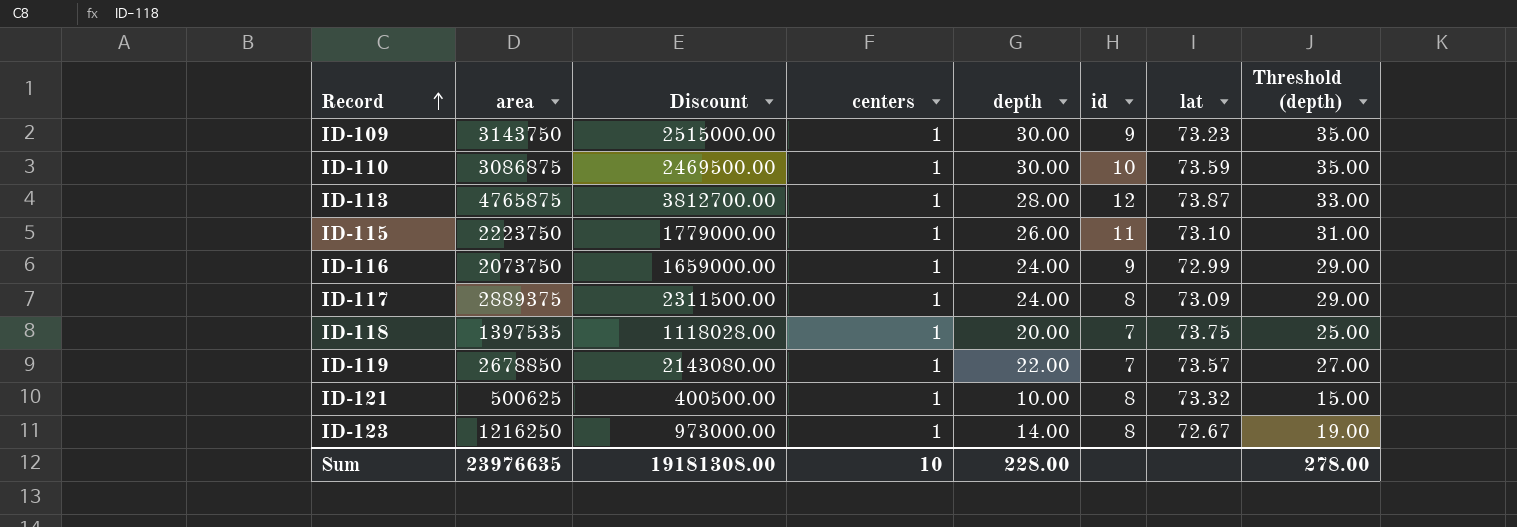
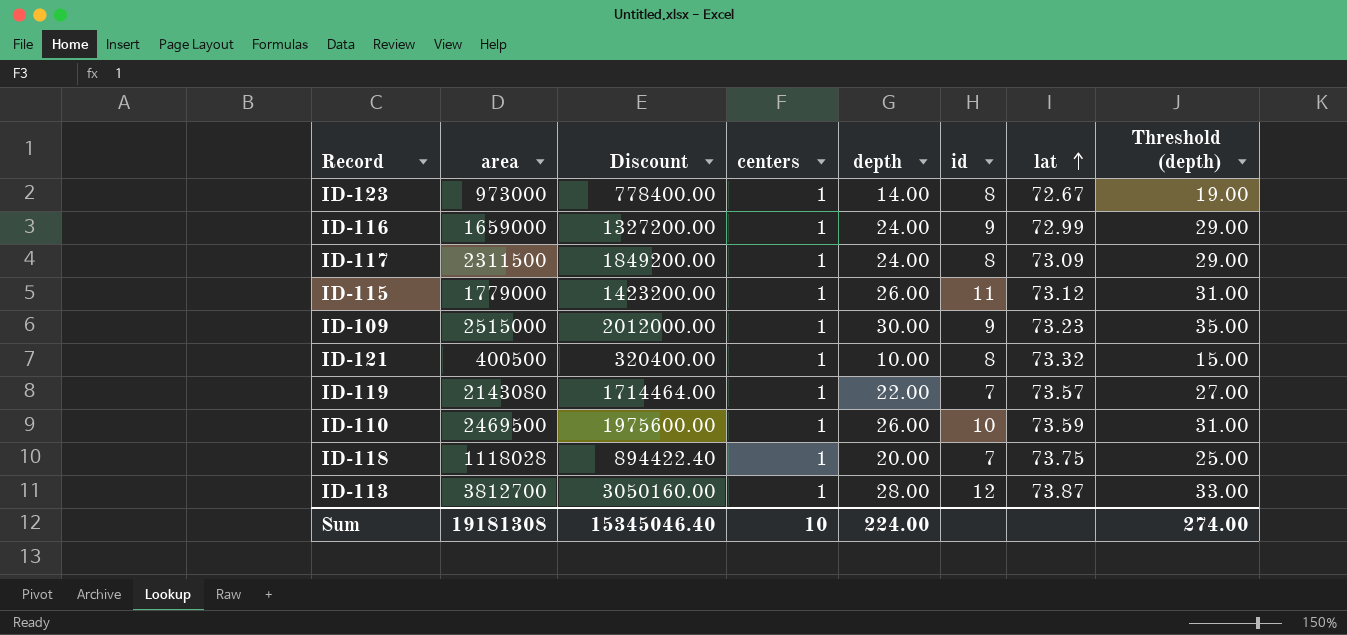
row order: Record ascending -> lat ascending
ID-123 | area: 1216250 -> 973000
ID-123 | Discount: 973000.00 -> 778400.00
ID-116 | area: 2073750 -> 1659000
ID-116 | Discount: 1659000.00 -> 1327200.00
ID-117 | area: 2889375 -> 2311500
ID-117 | Discount: 2311500.00 -> 1849200.00
ID-115 | area: 2223750 -> 1779000
ID-115 | Discount: 1779000.00 -> 1423200.00
ID-115 | lat: 73.10 -> 73.12
ID-109 | area: 3143750 -> 2515000
ID-109 | Discount: 2515000.00 -> 2012000.00
ID-121 | area: 500625 -> 400500
ID-121 | Discount: 400500.00 -> 320400.00
ID-119 | area: 2678850 -> 2143080
ID-119 | Discount: 2143080.00 -> 1714464.00
ID-110 | area: 3086875 -> 2469500
ID-110 | Discount: 2469500.00 -> 1975600.00
ID-110 | depth: 30.00 -> 26.00
ID-110 | Threshold (depth): 35.00 -> 31.00
ID-118 | area: 1397535 -> 1118028
ID-118 | Discount: 1118028.00 -> 894422.40
ID-113 | area: 4765875 -> 3812700
ID-113 | Discount: 3812700.00 -> 3050160.00
Sum | area: 23976635 -> 19181308
Sum | Discount: 19181308.00 -> 15345046.40
Sum | depth: 228.00 -> 224.00
Sum | Threshold (depth): 278.00 -> 274.00

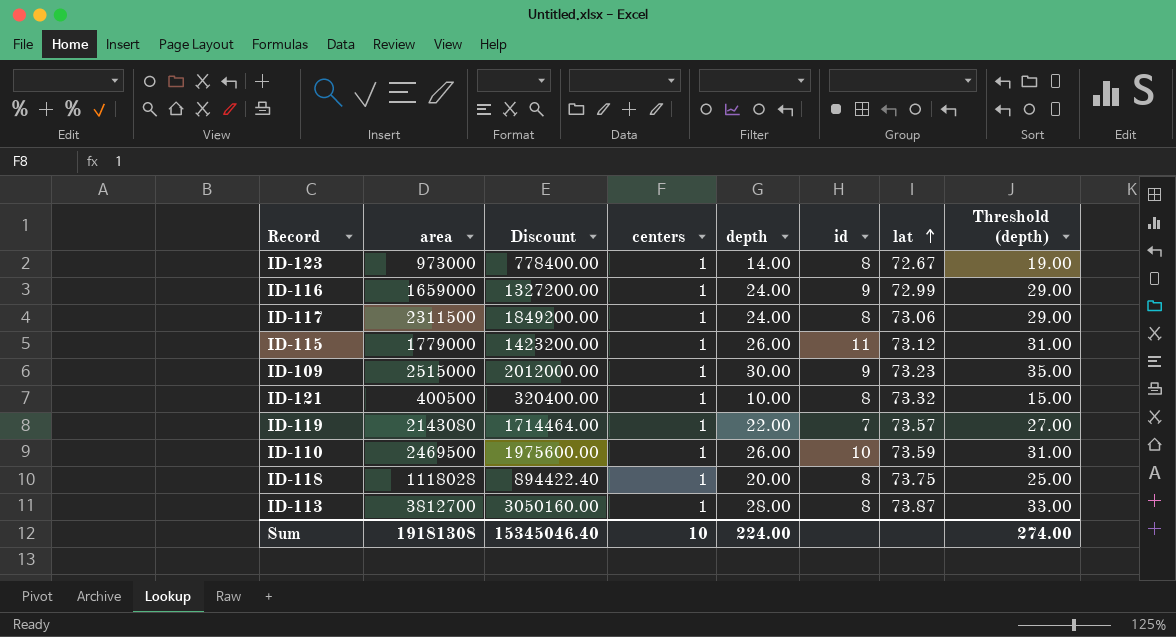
ID-117 | lat: 73.09 -> 73.06
ID-118 | id: 7 -> 8
ID-113 | id: 12 -> 8

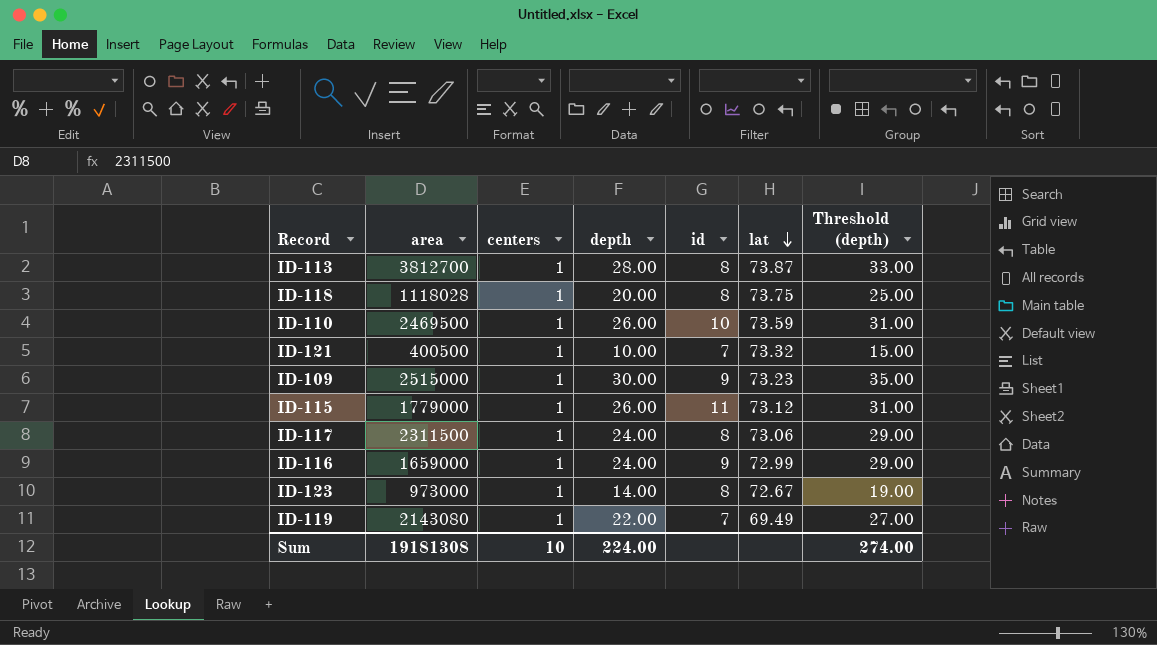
row order: lat ascending -> lat descending
column Discount | formula: [area] * 0.8 -> none
ID-121 | id: 8 -> 7
ID-119 | lat: 73.57 -> 69.49

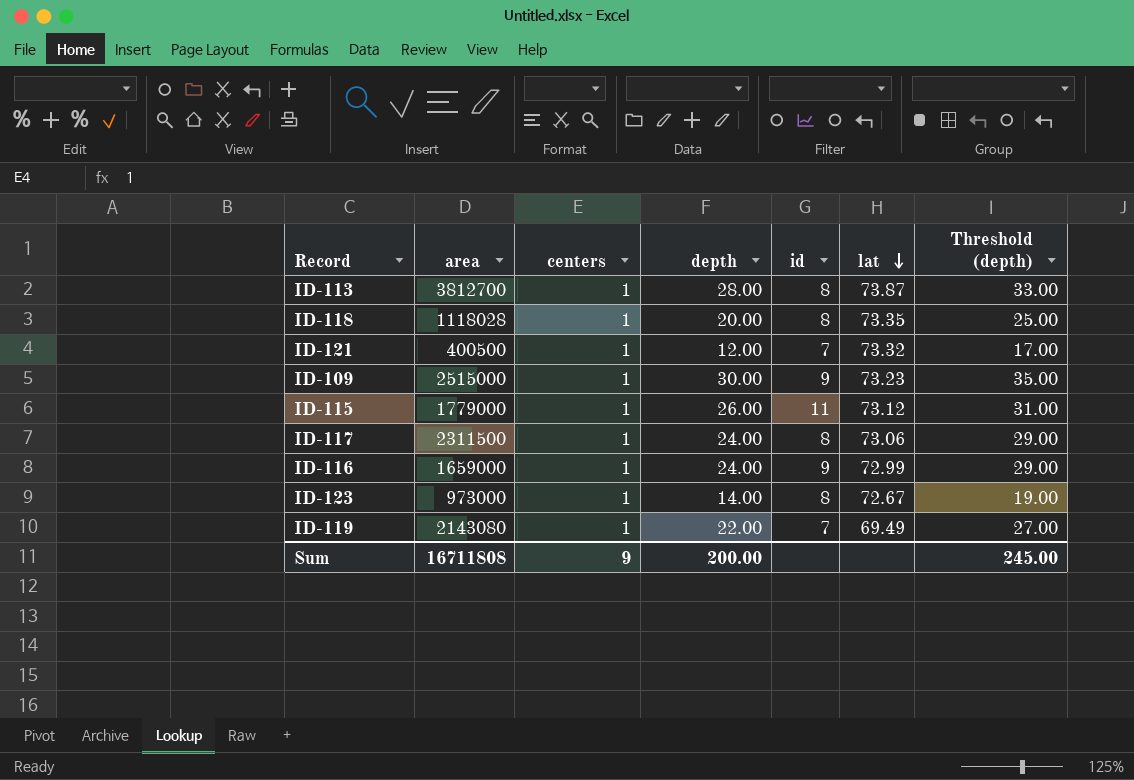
row ID-110: 2469500 | 1 | 26.00 | 10 | 73.59 | 31.00 -> none
ID-118 | lat: 73.75 -> 73.35
ID-121 | depth: 10.00 -> 12.00
ID-121 | Threshold (depth): 15.00 -> 17.00
Sum | area: 19181308 -> 16711808
Sum | centers: 10 -> 9
Sum | depth: 224.00 -> 200.00
Sum | Threshold (depth): 274.00 -> 245.00

